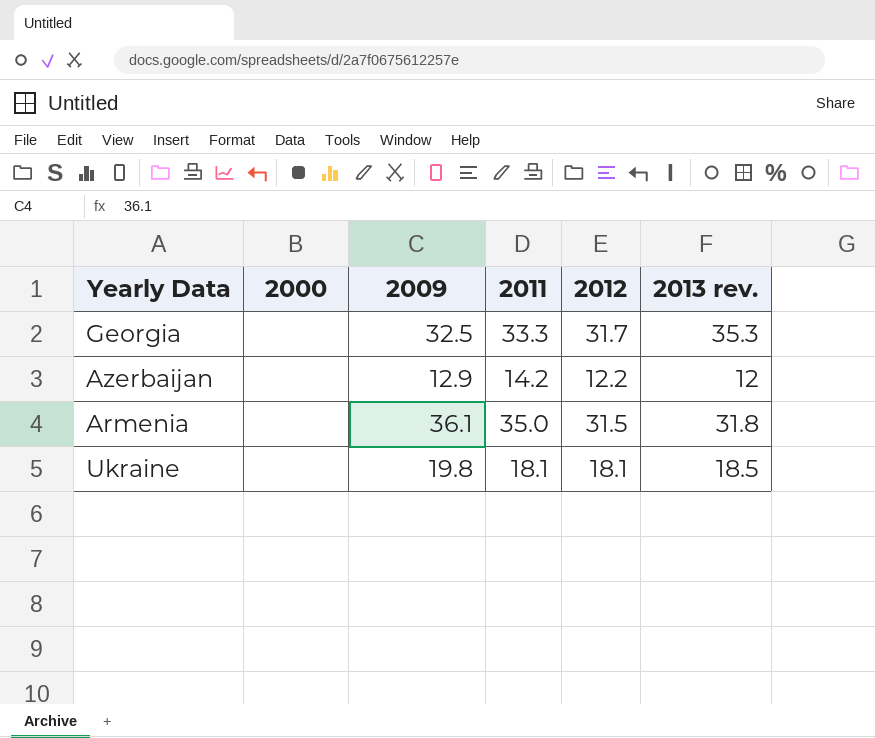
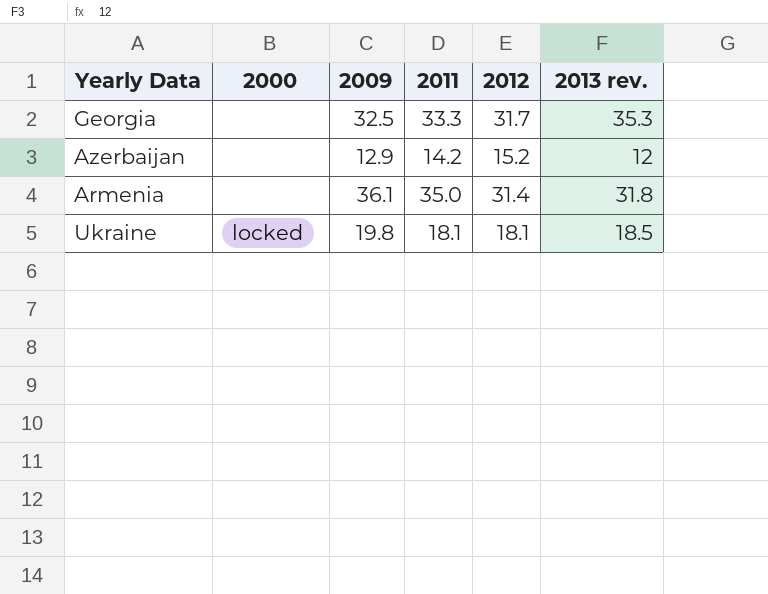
Azerbaijan | 2012: 12.2 -> 15.2
Armenia | 2012: 31.5 -> 31.4
Ukraine | 2000: none -> locked

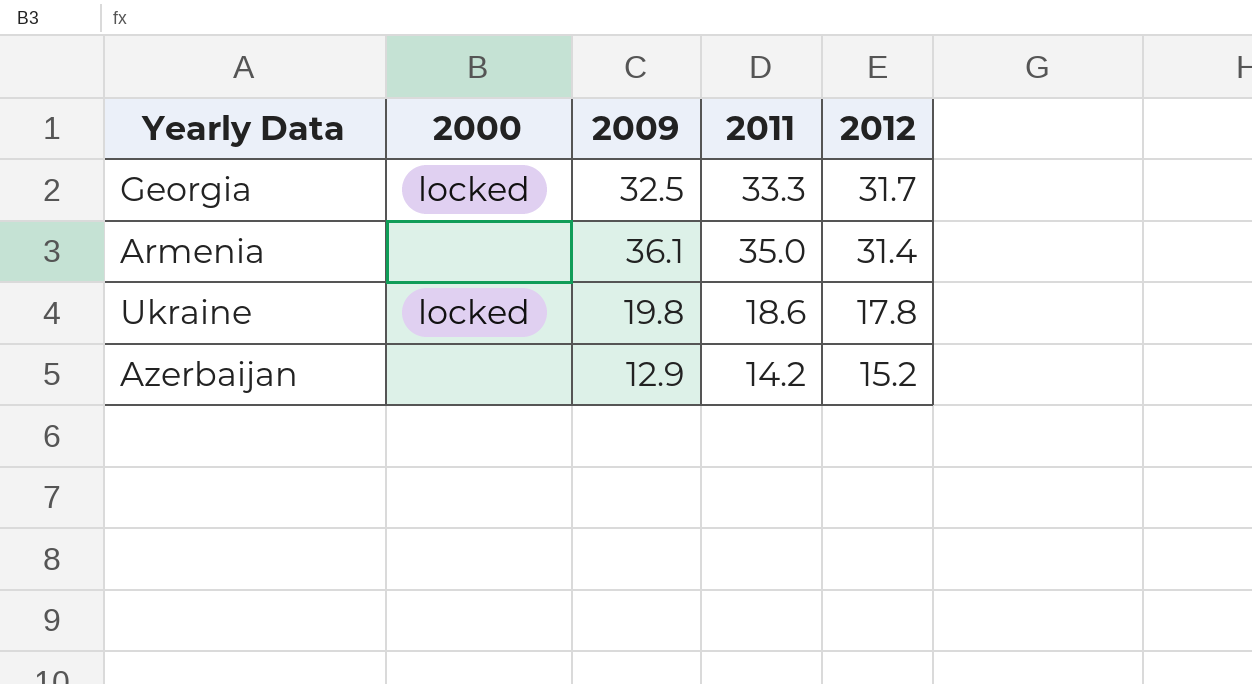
row order: none -> 2012 descending
column 2013 rev. | position: 6 -> none
Georgia | 2000: none -> locked
Ukraine | 2011: 18.1 -> 18.6
Ukraine | 2012: 18.1 -> 17.8

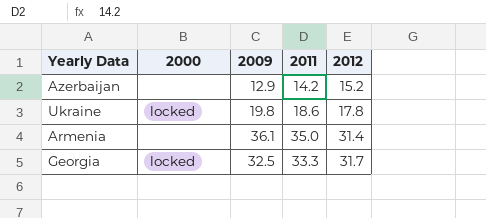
row order: 2012 descending -> 2012 ascending

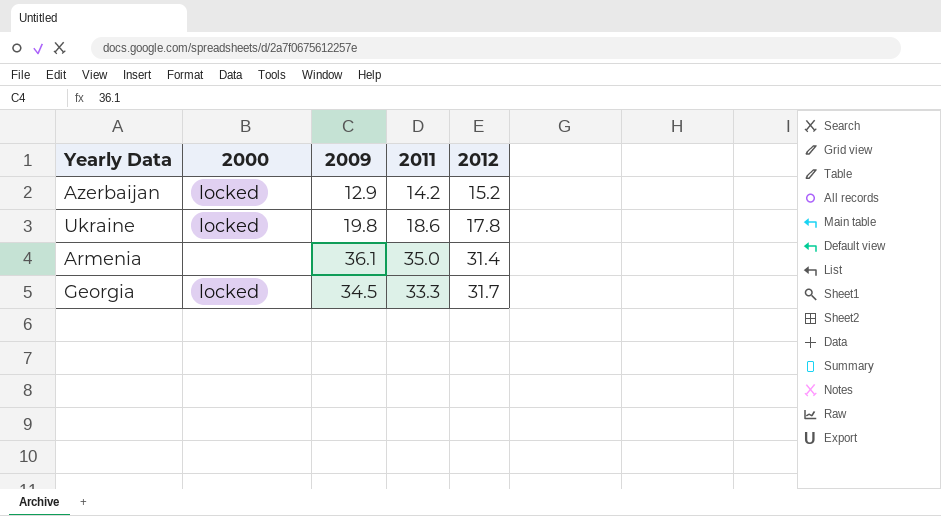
Azerbaijan | 2000: none -> locked
Georgia | 2009: 32.5 -> 34.5

